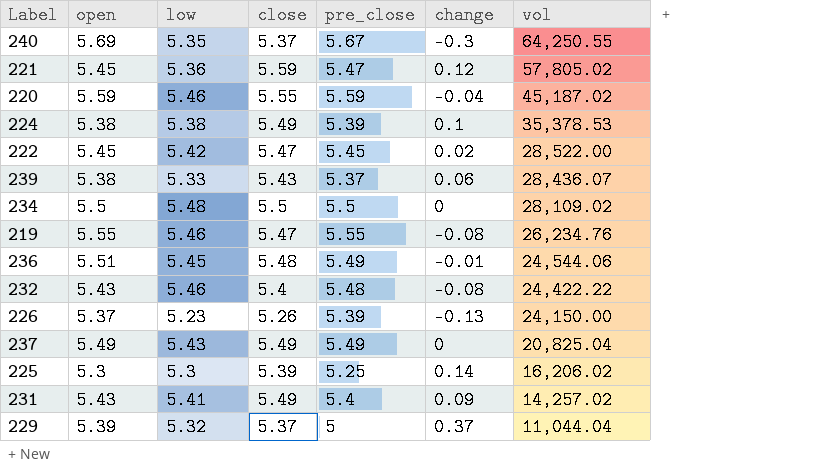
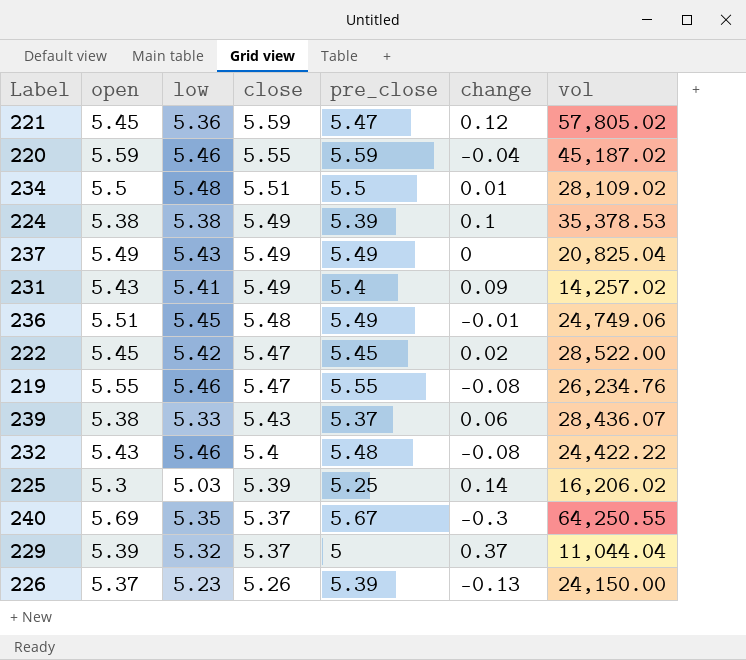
row order: vol descending -> close descending
234 | close: 5.5 -> 5.51
234 | change: 0 -> 0.01
236 | vol: 24,544.06 -> 24,749.06
225 | low: 5.3 -> 5.03

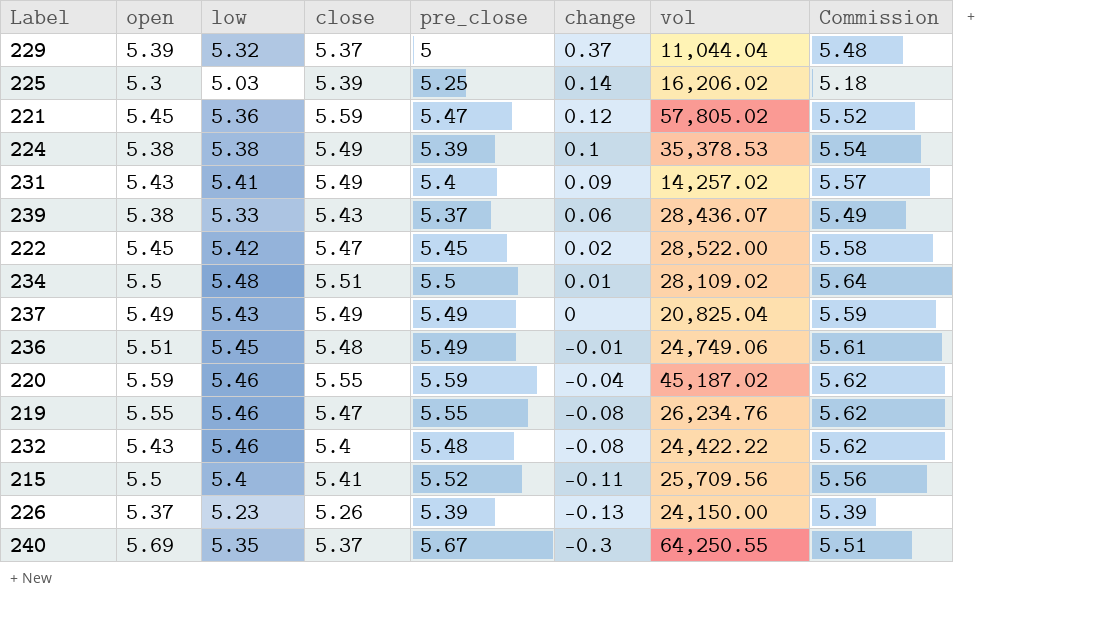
row order: close descending -> change descending
column Commission | formula: none -> [low] * 1.03
row 215: none -> 5.5 | 5.4 | 5.41 | 5.52 | -0.11 | 25,709.56 | 5.56

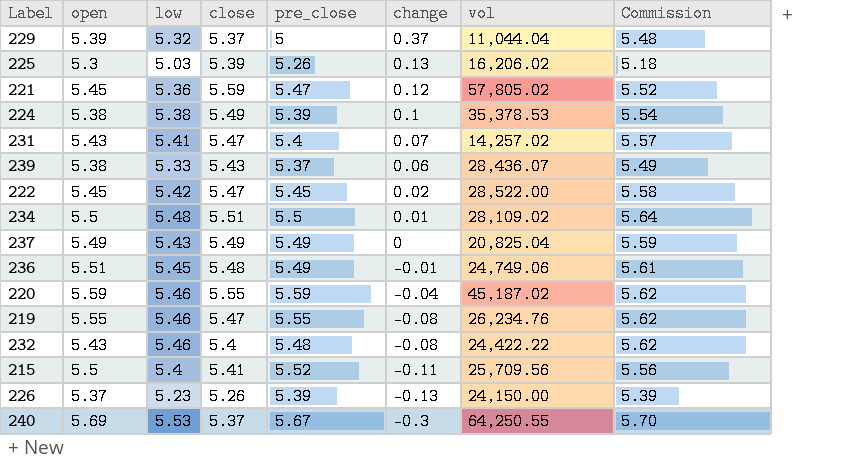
225 | pre_close: 5.25 -> 5.26
225 | change: 0.14 -> 0.13
231 | close: 5.49 -> 5.47
231 | change: 0.09 -> 0.07
240 | low: 5.35 -> 5.53
240 | Commission: 5.51 -> 5.70

